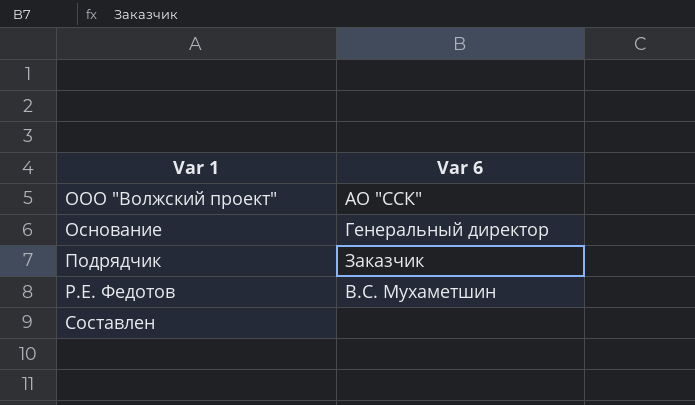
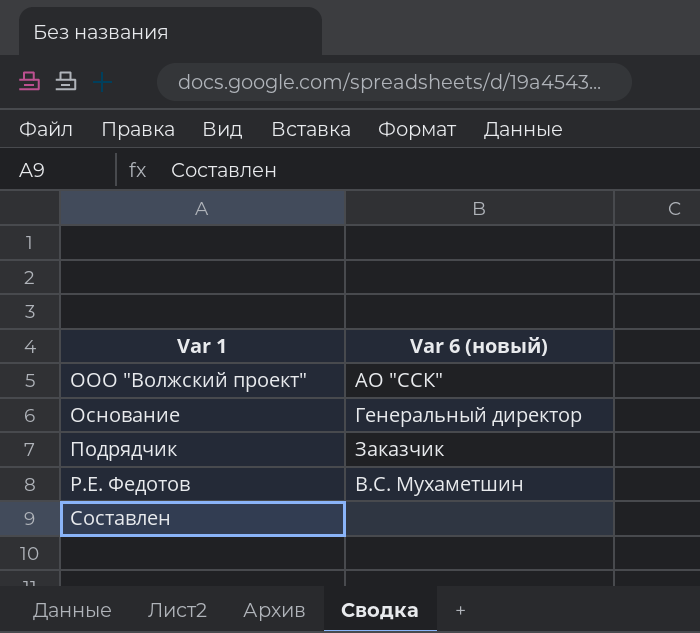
column name: Var 6 -> Var 6 (новый)

